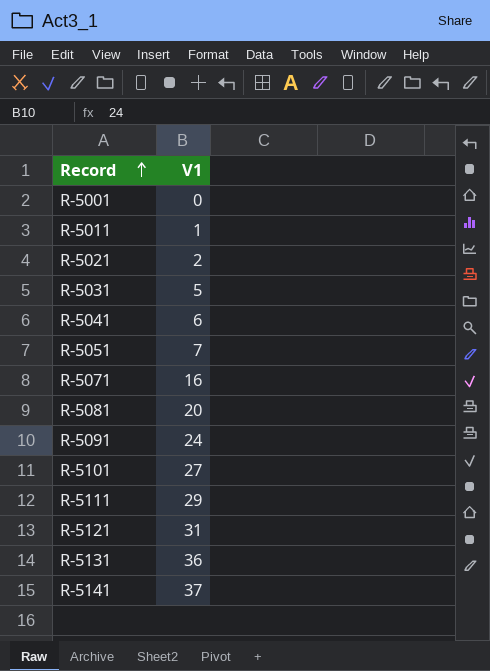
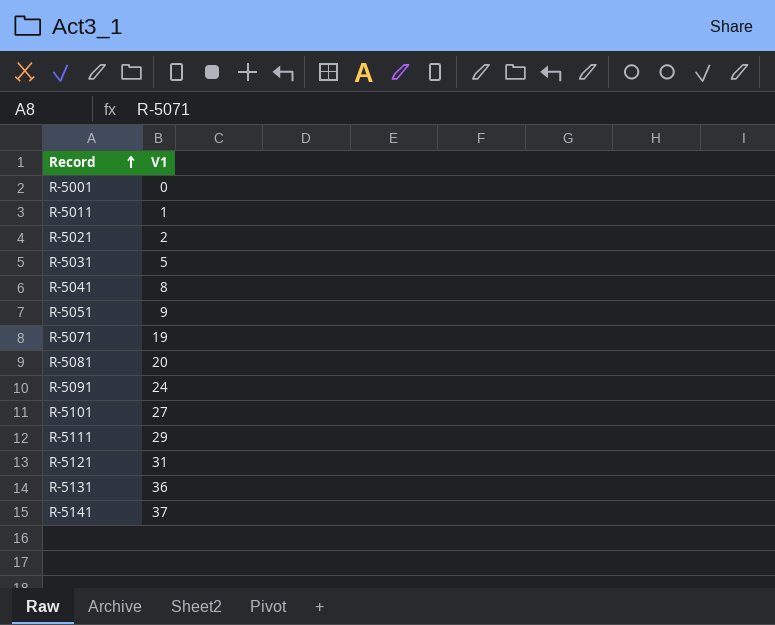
R-5041 | V1: 6 -> 8
R-5051 | V1: 7 -> 9
R-5071 | V1: 16 -> 19

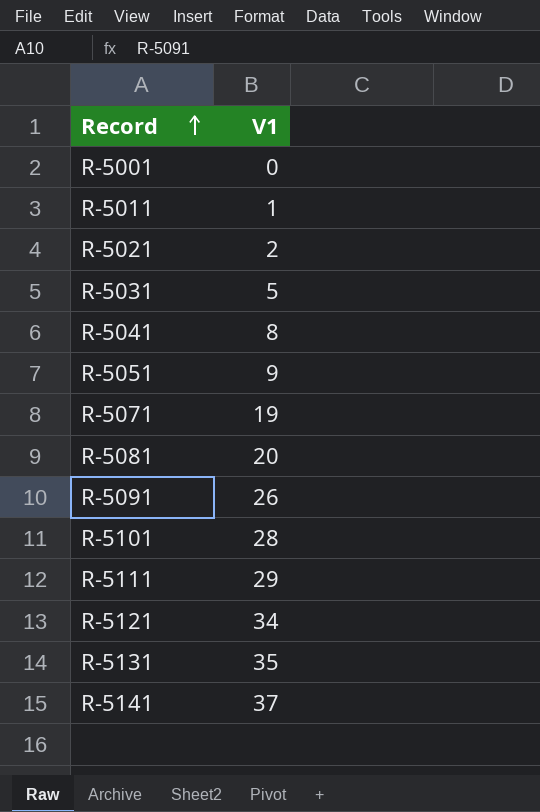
R-5091 | V1: 24 -> 26
R-5101 | V1: 27 -> 28
R-5121 | V1: 31 -> 34
R-5131 | V1: 36 -> 35

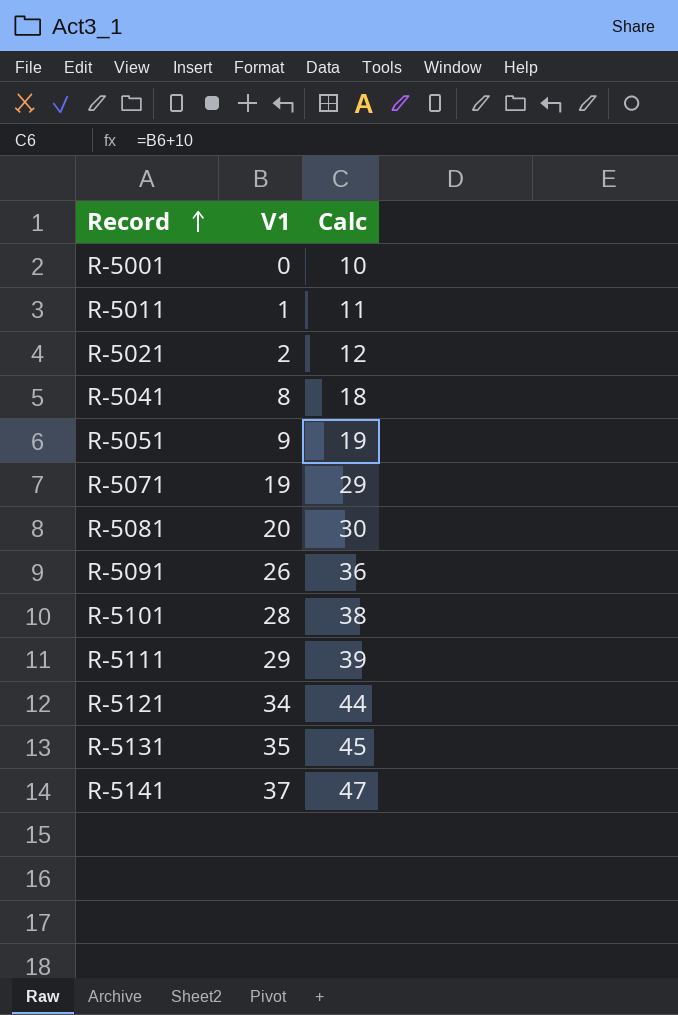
column Calc | formula: none -> [V1] + 10
row R-5031: 5 -> none

